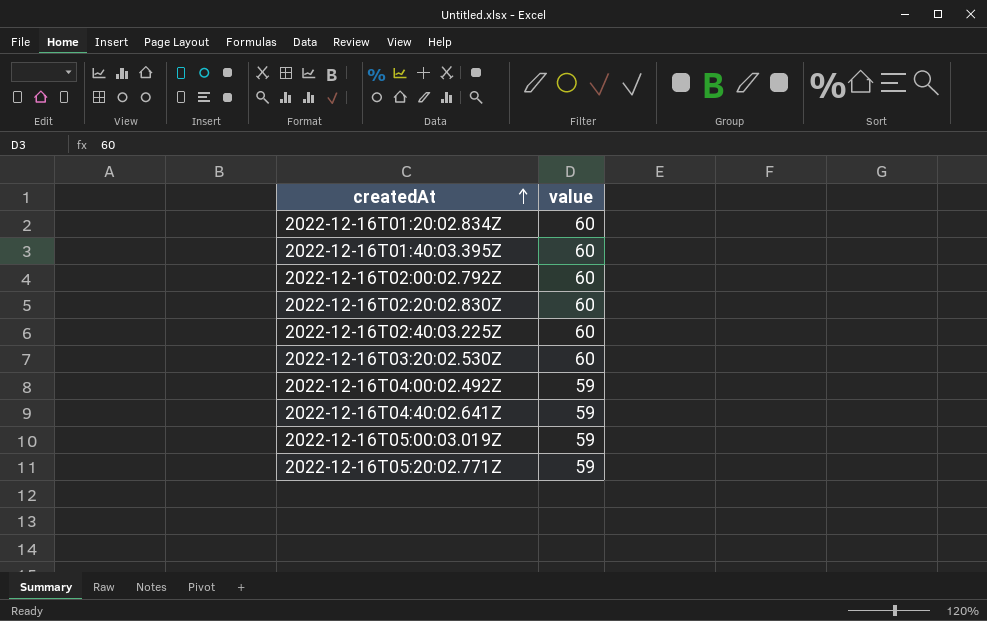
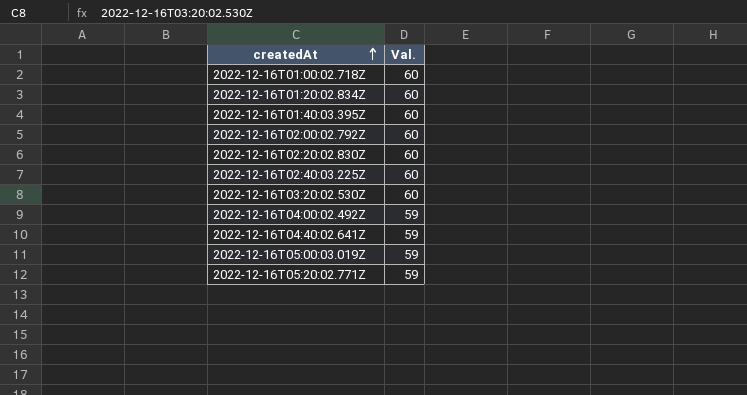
column name: value -> Val.
row 2022-12-16T01:00:02.718Z: none -> 60

